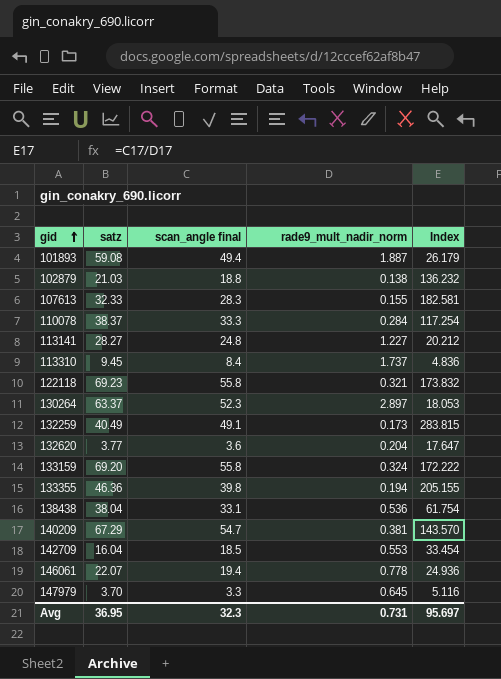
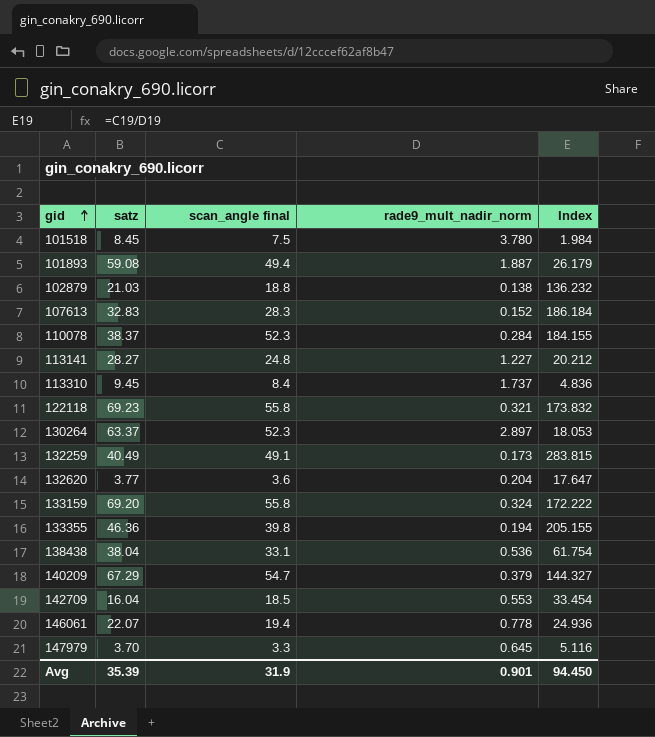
row 101518: none -> 8.45 | 7.5 | 3.780 | 1.984
107613 | satz: 32.33 -> 32.83
107613 | rade9_mult_nadir_norm: 0.155 -> 0.152
107613 | Index: 182.581 -> 186.184
110078 | scan_angle final: 33.3 -> 52.3
110078 | Index: 117.254 -> 184.155
140209 | rade9_mult_nadir_norm: 0.381 -> 0.379
140209 | Index: 143.570 -> 144.327
Avg | satz: 36.95 -> 35.39
Avg | scan_angle final: 32.3 -> 31.9
Avg | rade9_mult_nadir_norm: 0.731 -> 0.901
Avg | Index: 95.697 -> 94.450

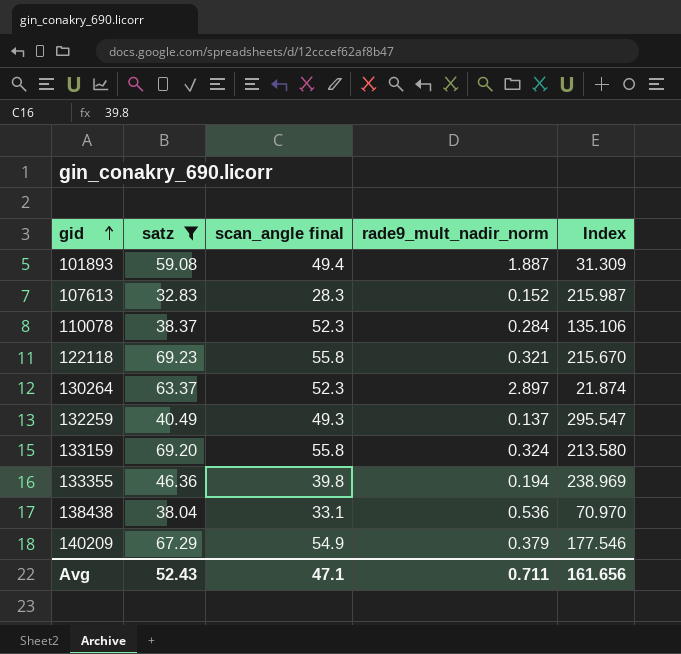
filter: none -> satz >= 32.83
column Index | formula: [scan_angle final] / [rade9_mult_nadir_norm] -> [satz] / [rade9_mult_nadir_norm]
132259 | scan_angle final: 49.1 -> 49.3
132259 | rade9_mult_nadir_norm: 0.173 -> 0.137
140209 | scan_angle final: 54.7 -> 54.9
Avg | satz: 35.39 -> 52.43
Avg | scan_angle final: 31.9 -> 47.1
Avg | rade9_mult_nadir_norm: 0.901 -> 0.711
Avg | Index: 94.450 -> 161.656

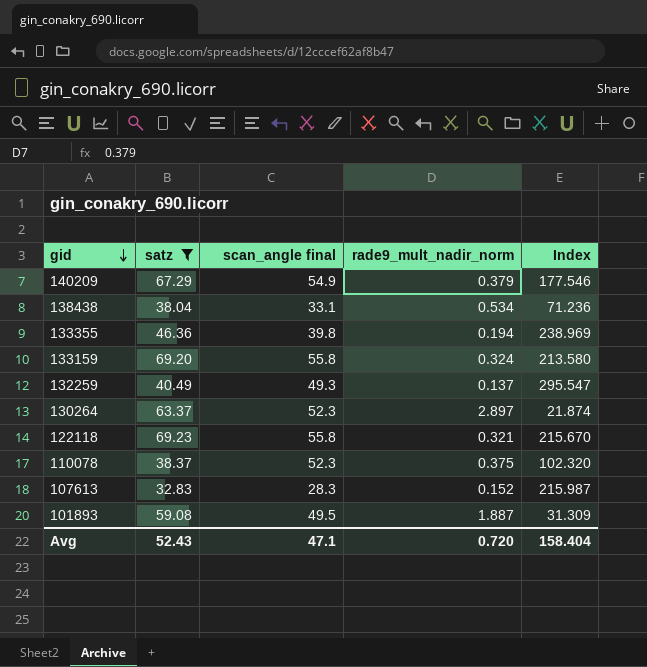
row order: gid ascending -> gid descending
138438 | rade9_mult_nadir_norm: 0.536 -> 0.534
138438 | Index: 70.970 -> 71.236
110078 | rade9_mult_nadir_norm: 0.284 -> 0.375
110078 | Index: 135.106 -> 102.320
101893 | scan_angle final: 49.4 -> 49.5
Avg | rade9_mult_nadir_norm: 0.711 -> 0.720
Avg | Index: 161.656 -> 158.404

